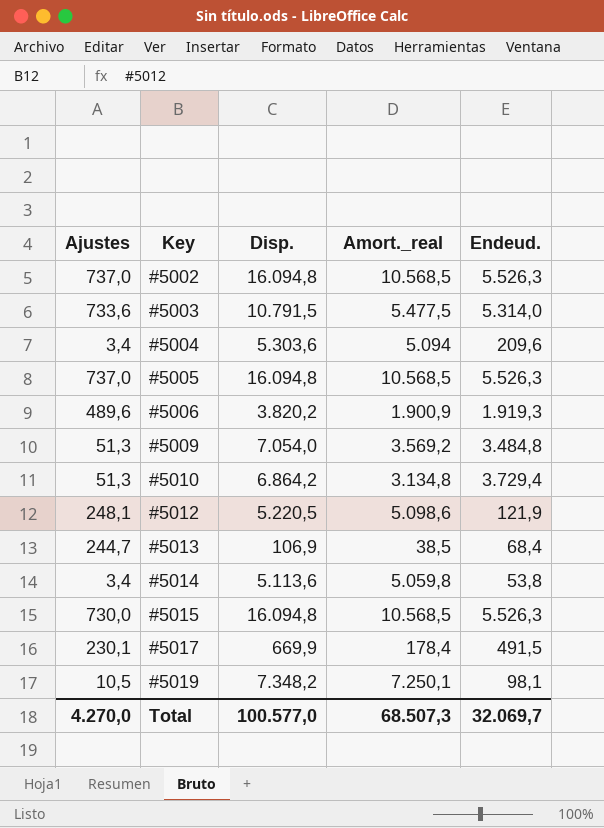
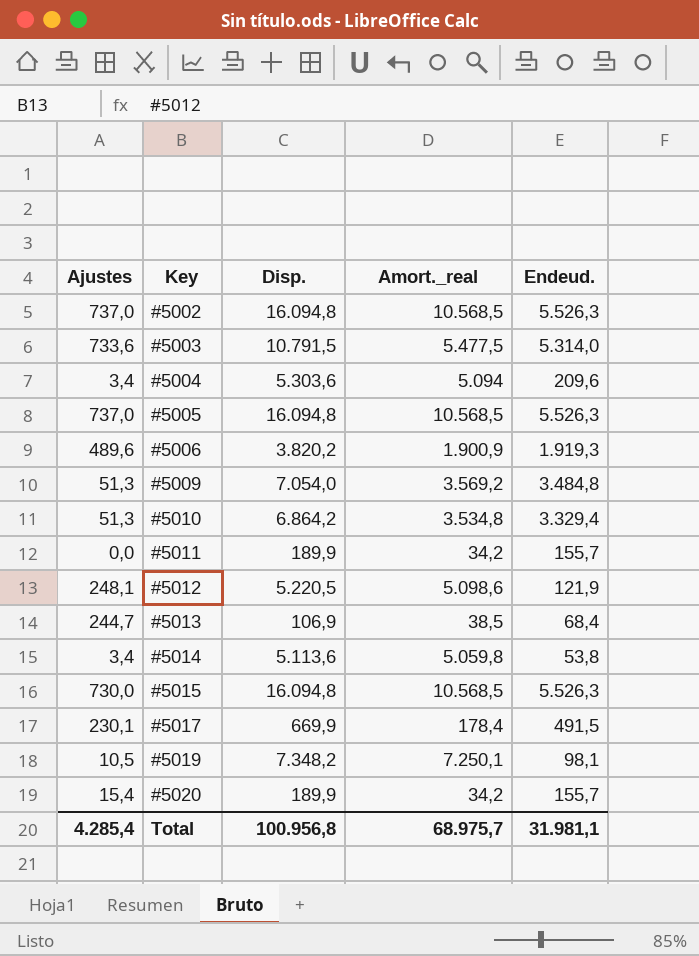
#5010 | Amort._real: 3.134,8 -> 3.534,8
#5010 | Endeud.: 3.729,4 -> 3.329,4
row #5011: none -> 0,0 | 189,9 | 34,2 | 155,7
row #5020: none -> 15,4 | 189,9 | 34,2 | 155,7
Total | Ajustes: 4.270,0 -> 4.285,4
Total | Disp.: 100.577,0 -> 100.956,8
Total | Amort._real: 68.507,3 -> 68.975,7
Total | Endeud.: 32.069,7 -> 31.981,1

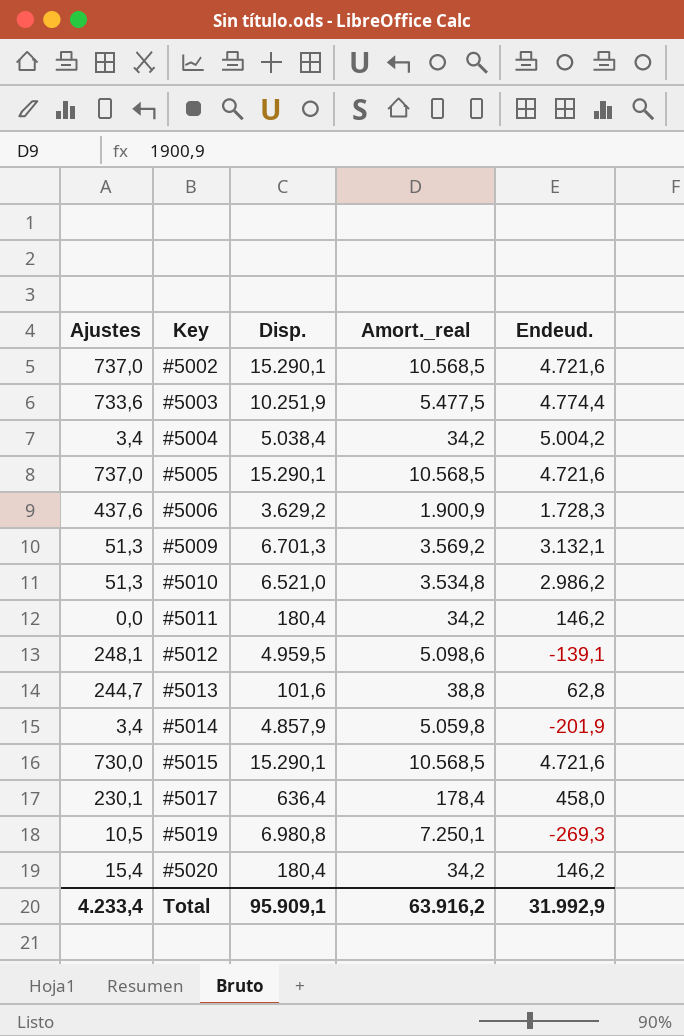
#5002 | Disp.: 16.094,8 -> 15.290,1
#5002 | Endeud.: 5.526,3 -> 4.721,6
#5003 | Disp.: 10.791,5 -> 10.251,9
#5003 | Endeud.: 5.314,0 -> 4.774,4
#5004 | Disp.: 5.303,6 -> 5.038,4
#5004 | Amort._real: 5.094 -> 34,2
#5004 | Endeud.: 209,6 -> 5.004,2
#5005 | Disp.: 16.094,8 -> 15.290,1
#5005 | Endeud.: 5.526,3 -> 4.721,6
#5006 | Ajustes: 489,6 -> 437,6
#5006 | Disp.: 3.820,2 -> 3.629,2
#5006 | Endeud.: 1.919,3 -> 1.728,3
#5009 | Disp.: 7.054,0 -> 6.701,3
#5009 | Endeud.: 3.484,8 -> 3.132,1
#5010 | Disp.: 6.864,2 -> 6.521,0
#5010 | Endeud.: 3.329,4 -> 2.986,2
#5011 | Disp.: 189,9 -> 180,4
#5011 | Endeud.: 155,7 -> 146,2
#5012 | Disp.: 5.220,5 -> 4.959,5
#5012 | Endeud.: 121,9 -> -139,1
#5013 | Disp.: 106,9 -> 101,6
#5013 | Amort._real: 38,5 -> 38,8
#5013 | Endeud.: 68,4 -> 62,8
#5014 | Disp.: 5.113,6 -> 4.857,9
#5014 | Endeud.: 53,8 -> -201,9
#5015 | Disp.: 16.094,8 -> 15.290,1
#5015 | Endeud.: 5.526,3 -> 4.721,6
#5017 | Disp.: 669,9 -> 636,4
#5017 | Endeud.: 491,5 -> 458,0
#5019 | Disp.: 7.348,2 -> 6.980,8
#5019 | Endeud.: 98,1 -> -269,3
#5020 | Disp.: 189,9 -> 180,4
#5020 | Endeud.: 155,7 -> 146,2
Total | Ajustes: 4.285,4 -> 4.233,4
Total | Disp.: 100.956,8 -> 95.909,1
Total | Amort._real: 68.975,7 -> 63.916,2
Total | Endeud.: 31.981,1 -> 31.992,9

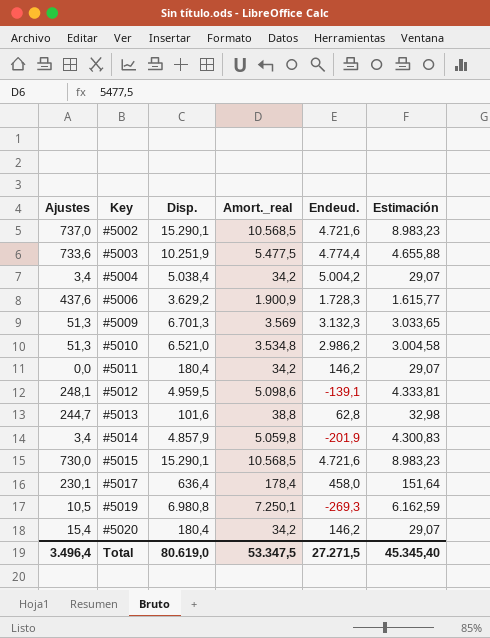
column Estimación | formula: none -> [Amort._real] * 0,85
row #5005: 737,0 | 15.290,1 | 10.568,5 | 4.721,6 -> none
#5009 | Amort._real: 3.569,2 -> 3.569
#5009 | Endeud.: 3.132,1 -> 3.132,3
Total | Ajustes: 4.233,4 -> 3.496,4
Total | Disp.: 95.909,1 -> 80.619,0
Total | Amort._real: 63.916,2 -> 53.347,5
Total | Endeud.: 31.992,9 -> 27.271,5

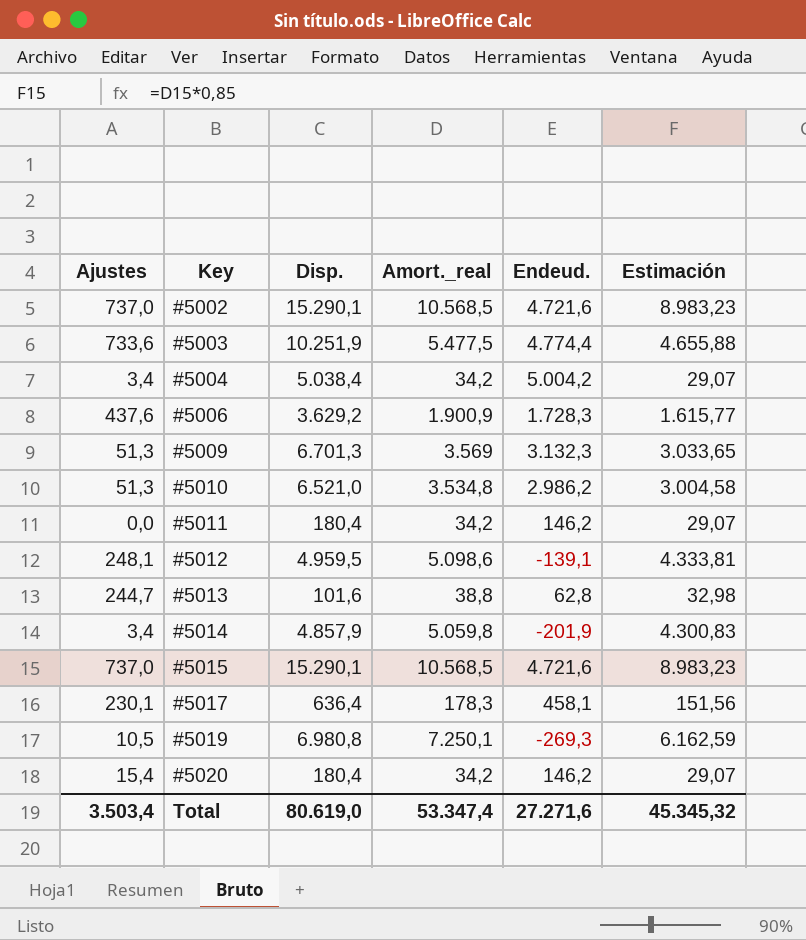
#5015 | Ajustes: 730,0 -> 737,0
#5017 | Amort._real: 178,4 -> 178,3
#5017 | Endeud.: 458,0 -> 458,1
#5017 | Estimación: 151,64 -> 151,56
Total | Ajustes: 3.496,4 -> 3.503,4
Total | Amort._real: 53.347,5 -> 53.347,4
Total | Endeud.: 27.271,5 -> 27.271,6
Total | Estimación: 45.345,40 -> 45.345,32

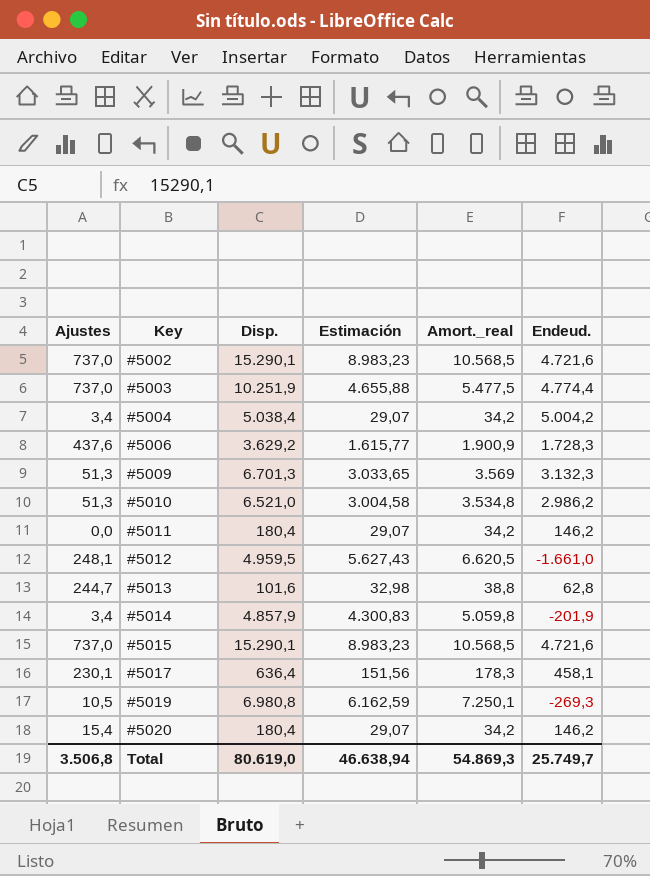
column Estimación | position: 6 -> 4
#5003 | Ajustes: 733,6 -> 737,0
#5012 | Estimación: 4.333,81 -> 5.627,43
#5012 | Amort._real: 5.098,6 -> 6.620,5
#5012 | Endeud.: -139,1 -> -1.661,0
Total | Ajustes: 3.503,4 -> 3.506,8
Total | Estimación: 45.345,32 -> 46.638,94
Total | Amort._real: 53.347,4 -> 54.869,3
Total | Endeud.: 27.271,6 -> 25.749,7

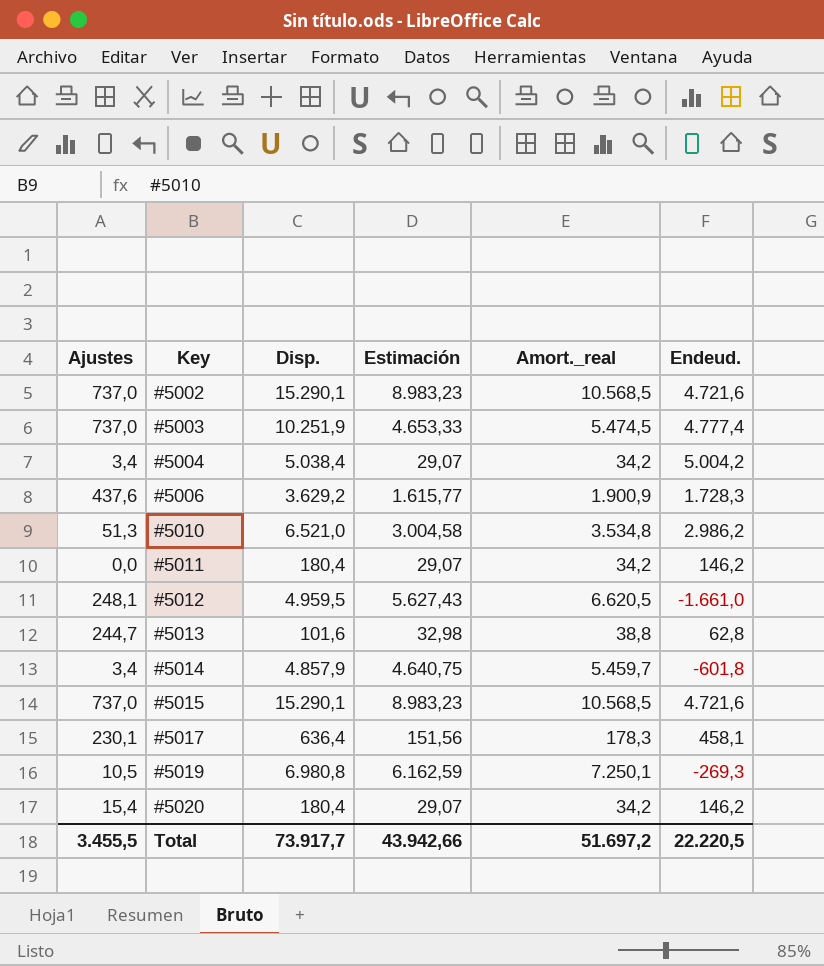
row #5009: 51,3 | 6.701,3 | 3.033,65 | 3.569 | 3.132,3 -> none
#5003 | Estimación: 4.655,88 -> 4.653,33
#5003 | Amort._real: 5.477,5 -> 5.474,5
#5003 | Endeud.: 4.774,4 -> 4.777,4
#5014 | Estimación: 4.300,83 -> 4.640,75
#5014 | Amort._real: 5.059,8 -> 5.459,7
#5014 | Endeud.: -201,9 -> -601,8
Total | Ajustes: 3.506,8 -> 3.455,5
Total | Disp.: 80.619,0 -> 73.917,7
Total | Estimación: 46.638,94 -> 43.942,66
Total | Amort._real: 54.869,3 -> 51.697,2
Total | Endeud.: 25.749,7 -> 22.220,5

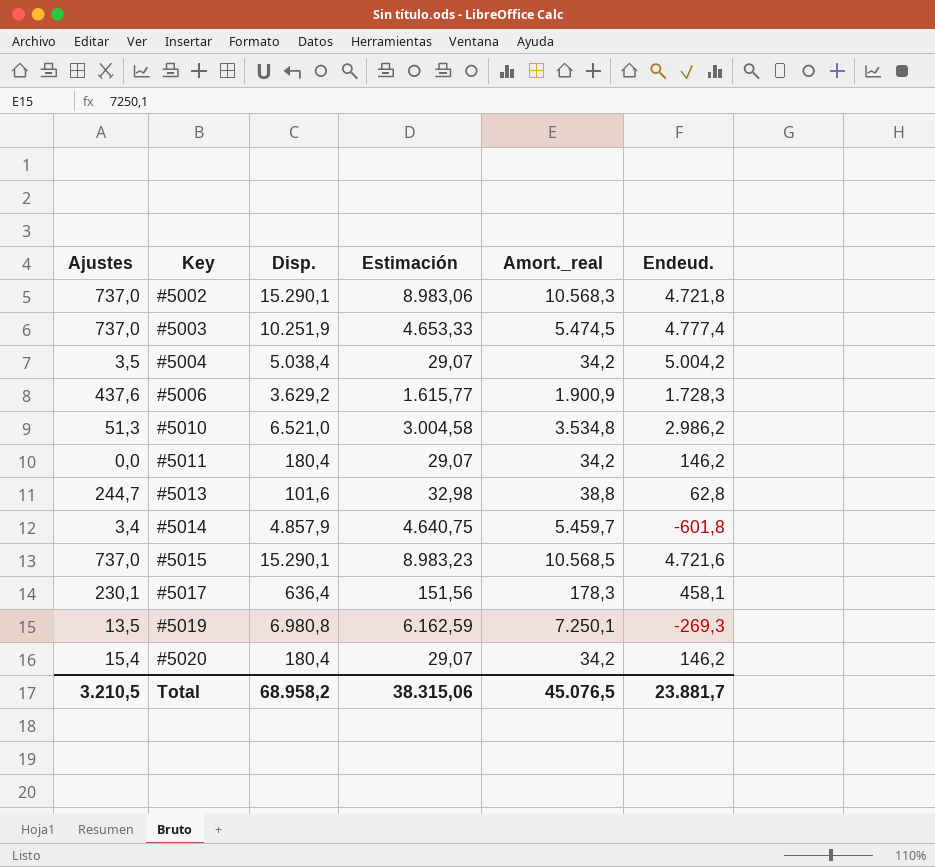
row #5012: 248,1 | 4.959,5 | 5.627,43 | 6.620,5 | -1.661,0 -> none
#5002 | Estimación: 8.983,23 -> 8.983,06
#5002 | Amort._real: 10.568,5 -> 10.568,3
#5002 | Endeud.: 4.721,6 -> 4.721,8
#5004 | Ajustes: 3,4 -> 3,5
#5019 | Ajustes: 10,5 -> 13,5
Total | Ajustes: 3.455,5 -> 3.210,5
Total | Disp.: 73.917,7 -> 68.958,2
Total | Estimación: 43.942,66 -> 38.315,06
Total | Amort._real: 51.697,2 -> 45.076,5
Total | Endeud.: 22.220,5 -> 23.881,7

